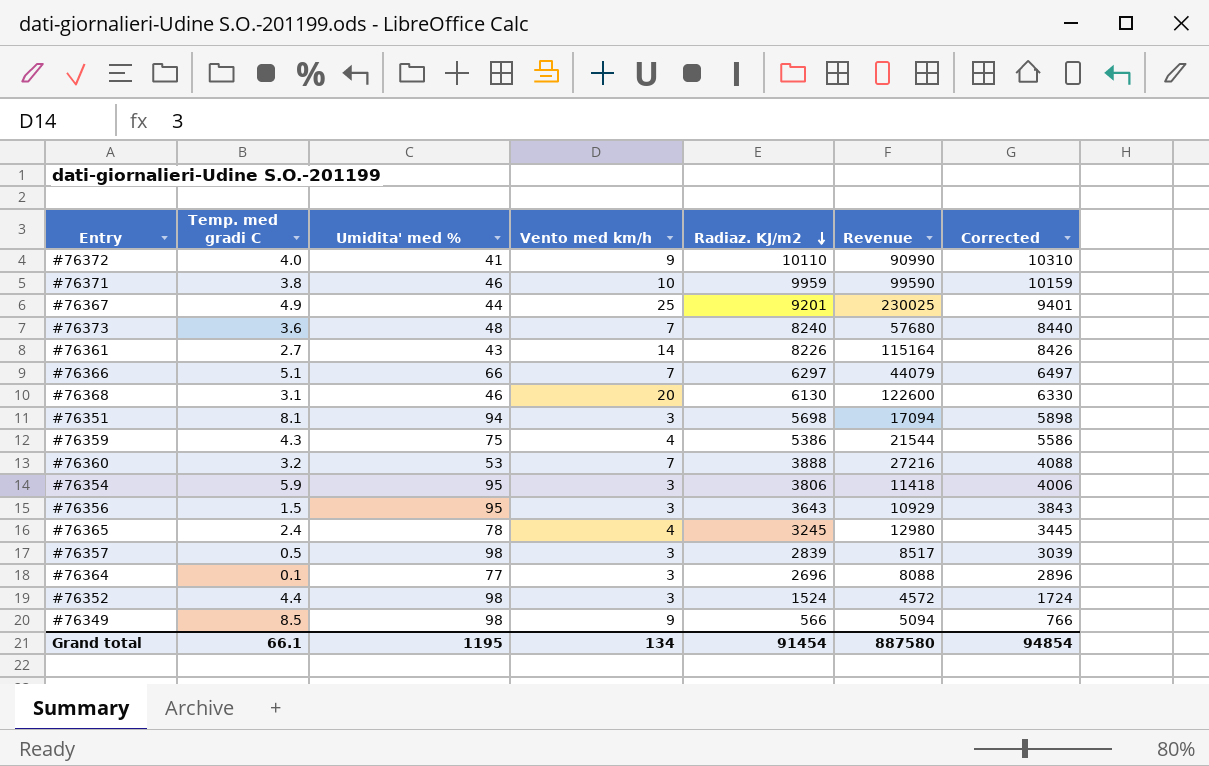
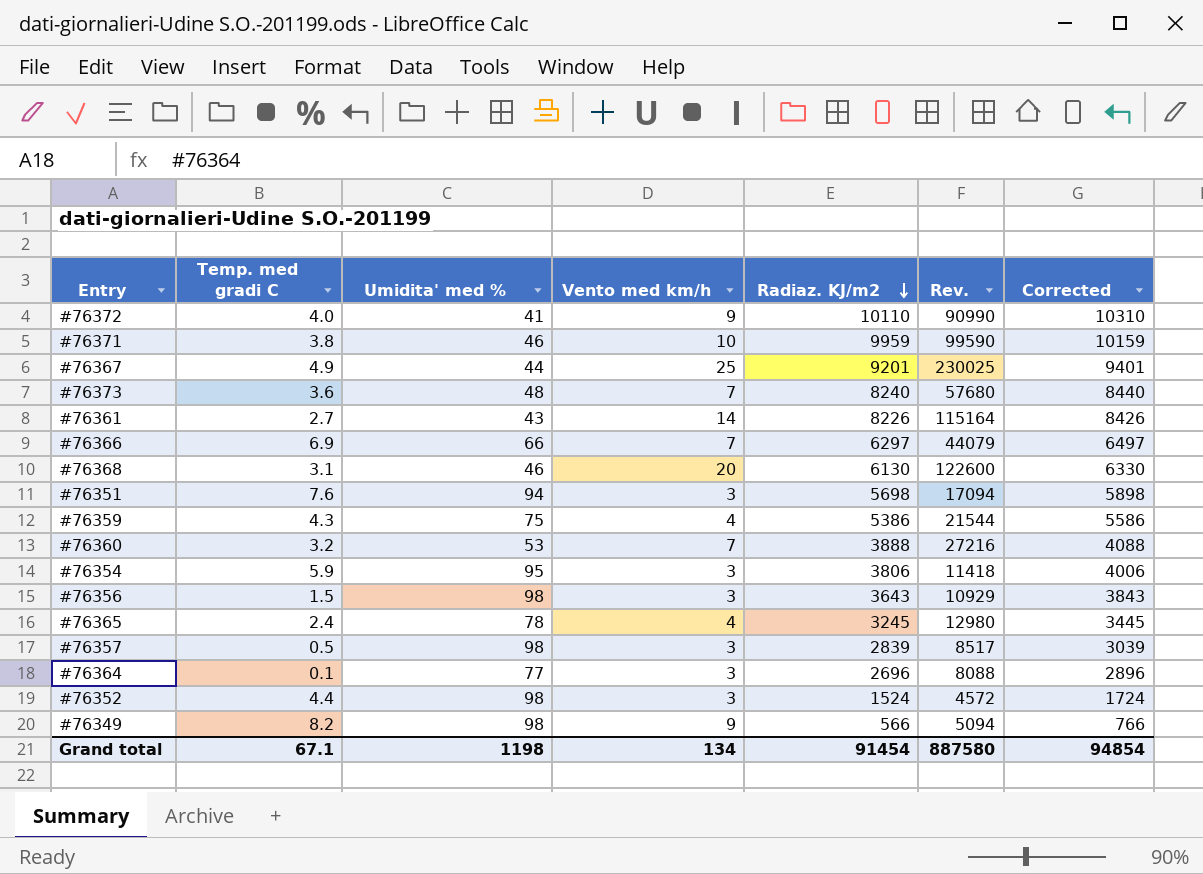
column name: Revenue -> Rev.
#76366 | Temp. med gradi C: 5.1 -> 6.9
#76351 | Temp. med gradi C: 8.1 -> 7.6
#76356 | Umidita' med %: 95 -> 98
#76349 | Temp. med gradi C: 8.5 -> 8.2
Grand total | Temp. med gradi C: 66.1 -> 67.1
Grand total | Umidita' med %: 1195 -> 1198

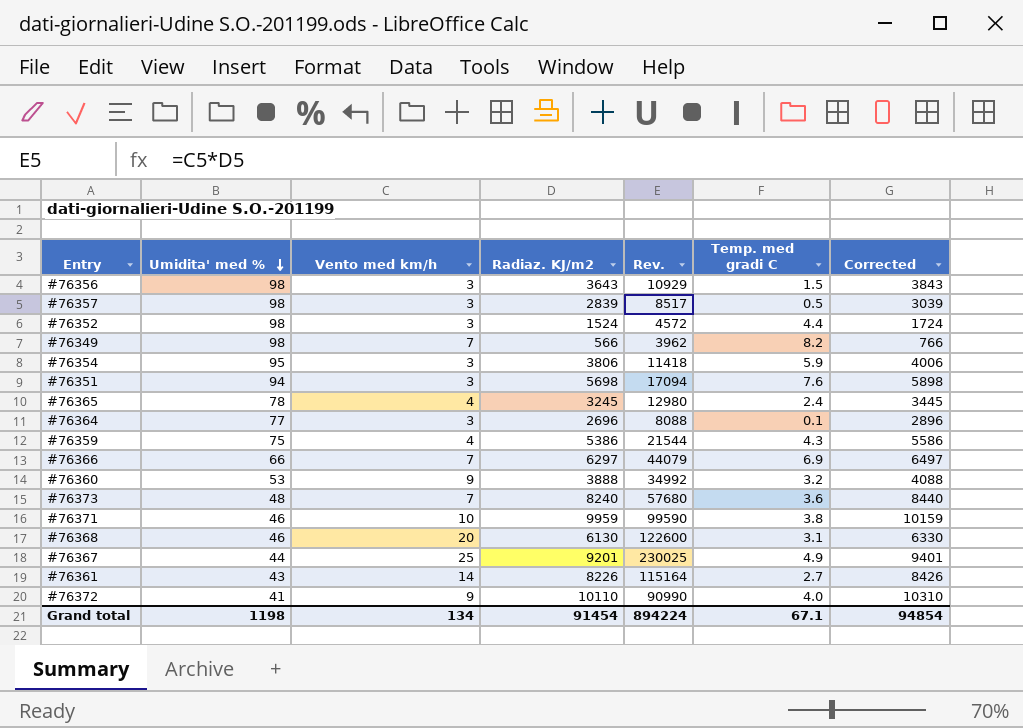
row order: Radiaz. KJ/m2 descending -> Umidita' med % descending
column Temp. med gradi C | position: 2 -> 6
#76349 | Vento med km/h: 9 -> 7
#76349 | Rev.: 5094 -> 3962
#76360 | Vento med km/h: 7 -> 9
#76360 | Rev.: 27216 -> 34992
Grand total | Rev.: 887580 -> 894224

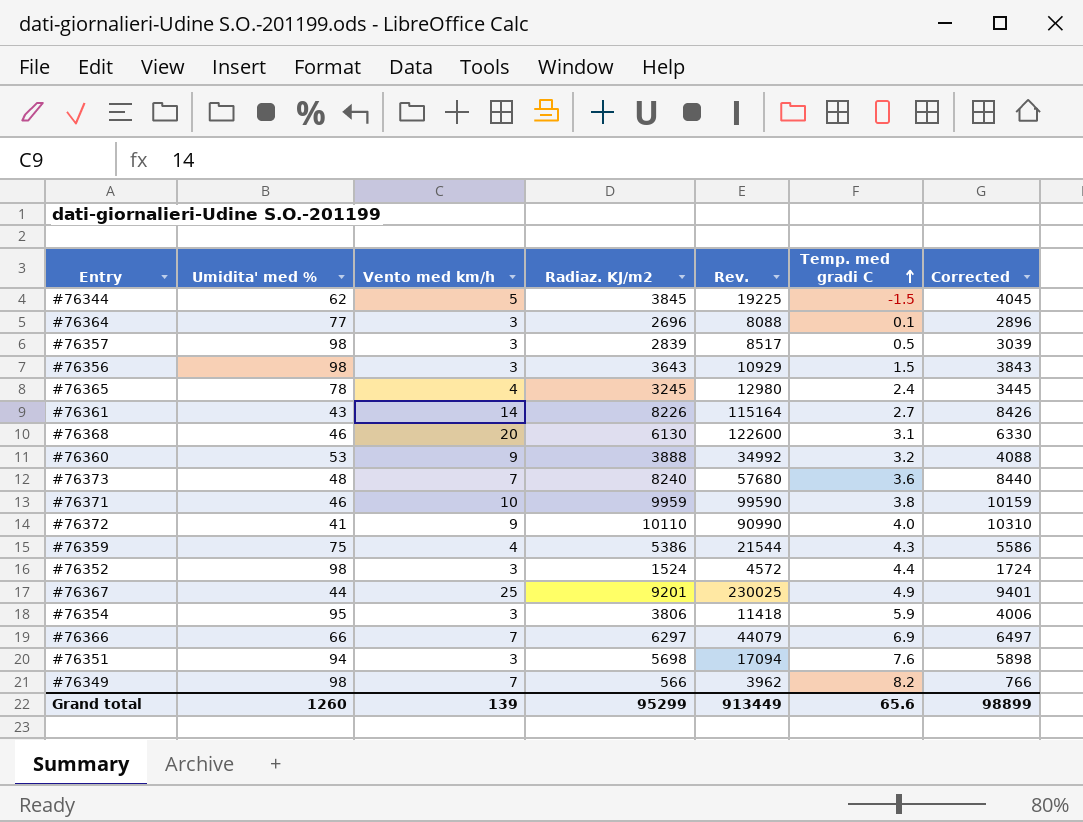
row order: Umidita' med % descending -> Temp. med gradi C ascending
row #76344: none -> 62 | 5 | 3845 | 19225 | -1.5 | 4045
Grand total | Umidita' med %: 1198 -> 1260
Grand total | Vento med km/h: 134 -> 139
Grand total | Radiaz. KJ/m2: 91454 -> 95299
Grand total | Rev.: 894224 -> 913449
Grand total | Temp. med gradi C: 67.1 -> 65.6
Grand total | Corrected: 94854 -> 98899

